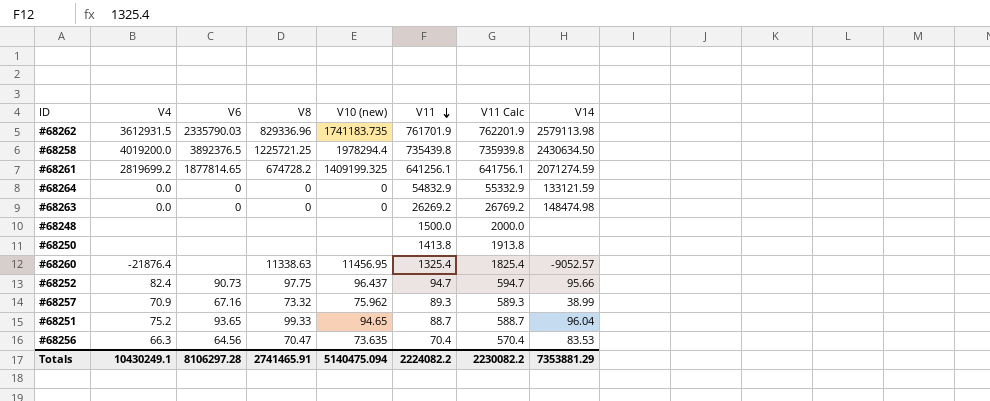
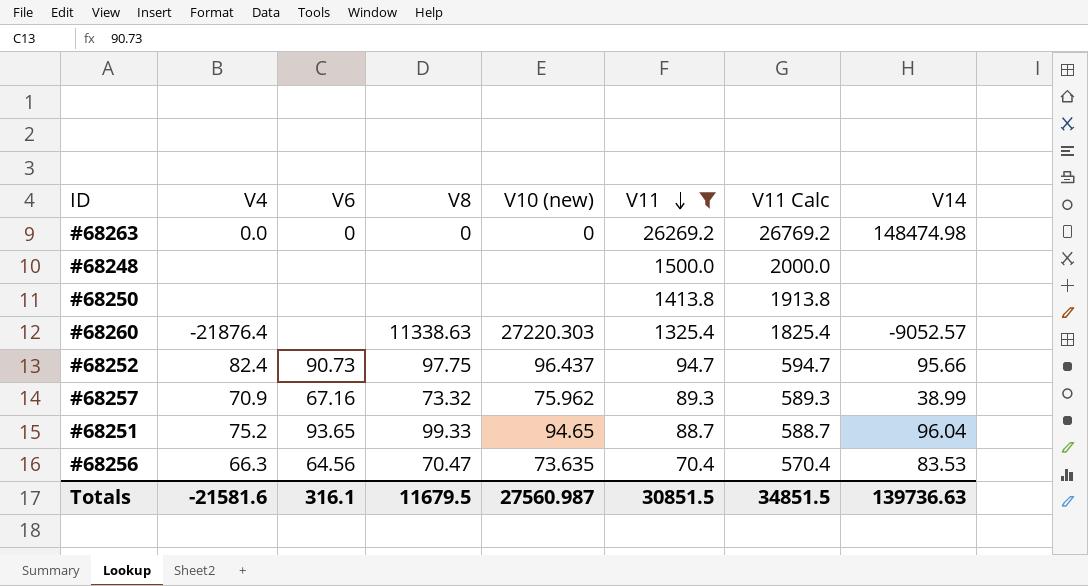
filter: none -> V11 <= 26269.2
#68260 | V10 (new): 11456.95 -> 27220.303
Totals | V4: 10430249.1 -> -21581.6
Totals | V6: 8106297.28 -> 316.1
Totals | V8: 2741465.91 -> 11679.5
Totals | V10 (new): 5140475.094 -> 27560.987
Totals | V11: 2224082.2 -> 30851.5
Totals | V11 Calc: 2230082.2 -> 34851.5
Totals | V14: 7353881.29 -> 139736.63

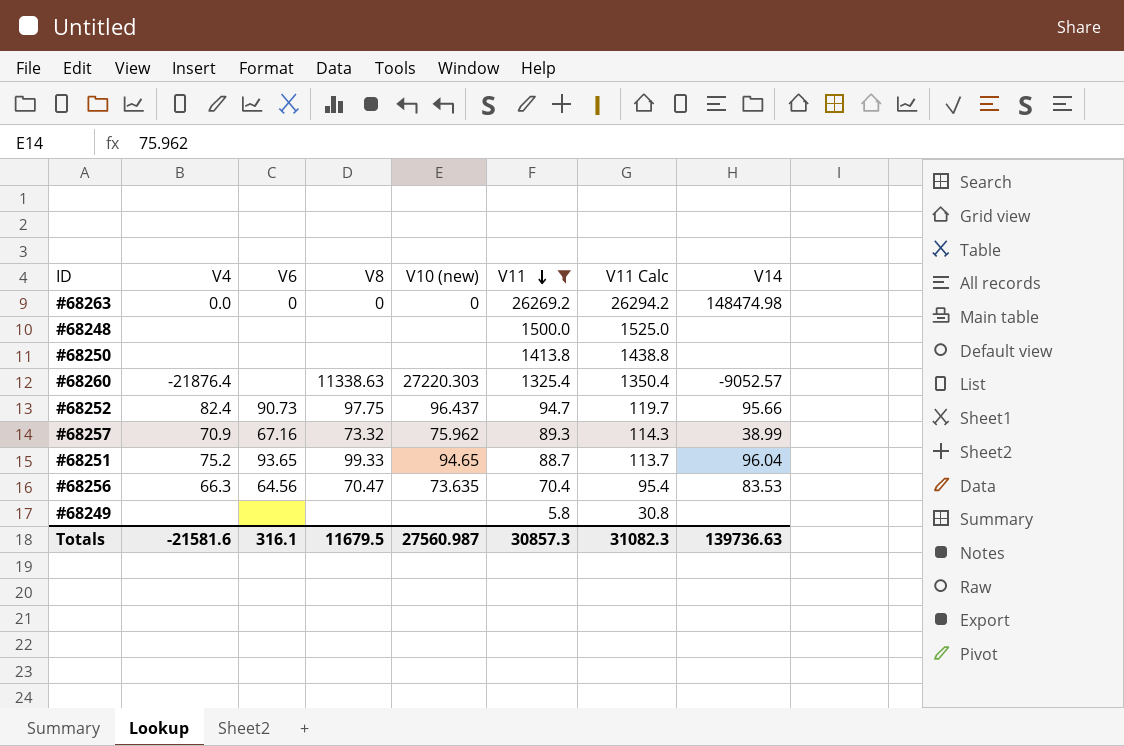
column V11 Calc | formula: [V11] + 500 -> [V11] + 25
row #68249: none -> none | none | none | none | 5.8 | 30.8 | none
Totals | V11: 30851.5 -> 30857.3
Totals | V11 Calc: 34851.5 -> 31082.3

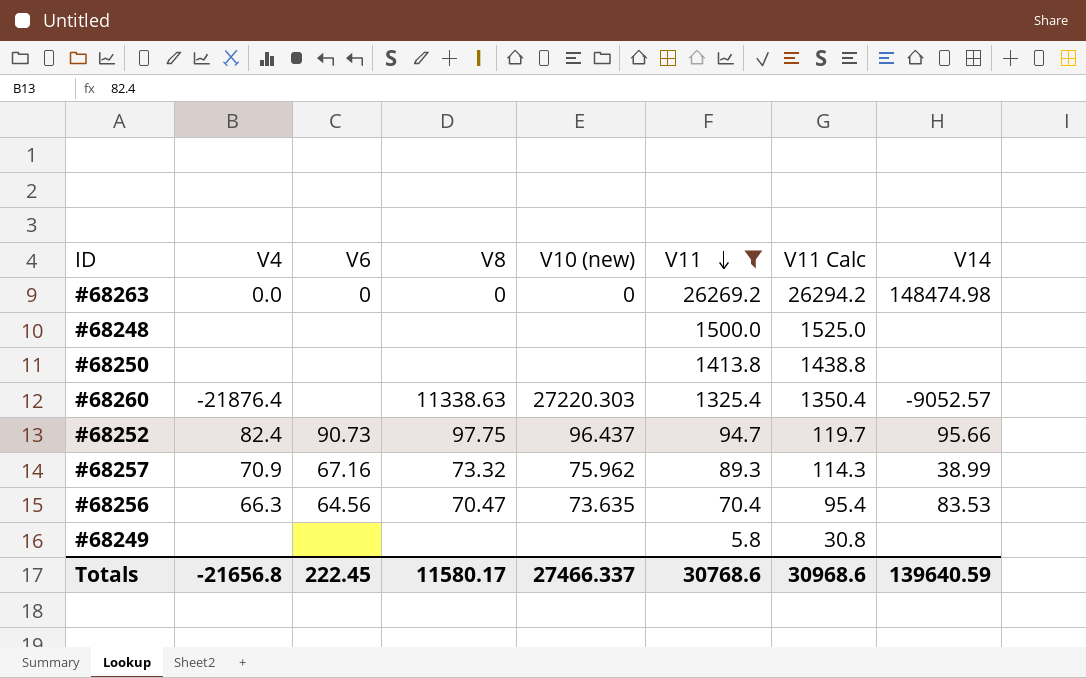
row #68251: 75.2 | 93.65 | 99.33 | 94.65 | 88.7 | 113.7 | 96.04 -> none
Totals | V4: -21581.6 -> -21656.8
Totals | V6: 316.1 -> 222.45
Totals | V8: 11679.5 -> 11580.17
Totals | V10 (new): 27560.987 -> 27466.337
Totals | V11: 30857.3 -> 30768.6
Totals | V11 Calc: 31082.3 -> 30968.6
Totals | V14: 139736.63 -> 139640.59

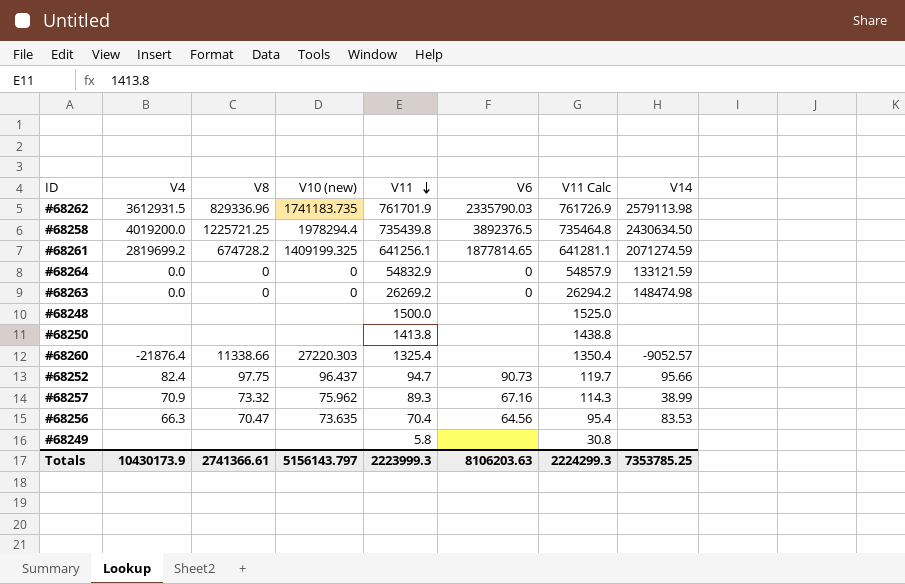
filter: V11 <= 26269.2 -> none
column V6 | position: 3 -> 6
#68260 | V8: 11338.63 -> 11338.66
Totals | V4: -21656.8 -> 10430173.9
Totals | V8: 11580.17 -> 2741366.61
Totals | V10 (new): 27466.337 -> 5156143.797
Totals | V11: 30768.6 -> 2223999.3
Totals | V6: 222.45 -> 8106203.63
Totals | V11 Calc: 30968.6 -> 2224299.3
Totals | V14: 139640.59 -> 7353785.25

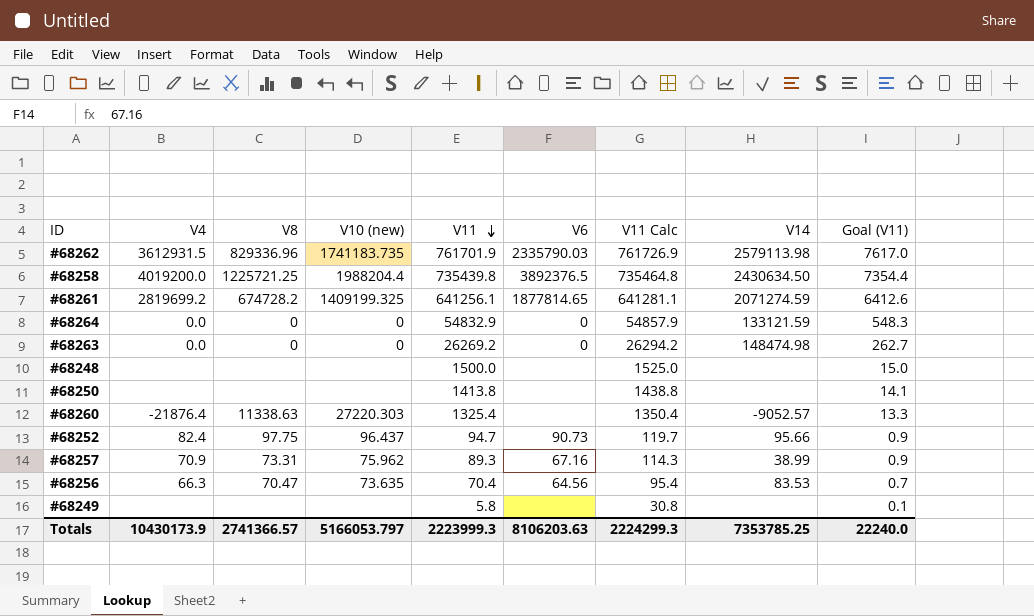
column Goal (V11) | formula: none -> [V11] * 0.01
#68258 | V10 (new): 1978294.4 -> 1988204.4
#68260 | V8: 11338.66 -> 11338.63
#68257 | V8: 73.32 -> 73.31
Totals | V8: 2741366.61 -> 2741366.57
Totals | V10 (new): 5156143.797 -> 5166053.797

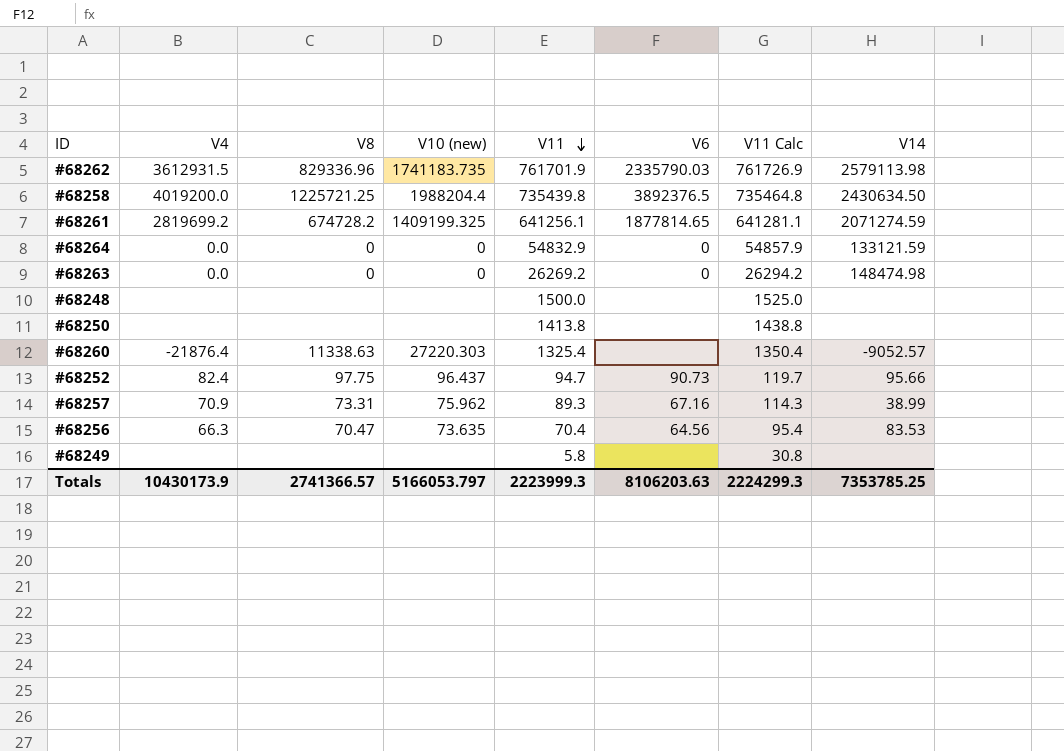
column Goal (V11) | formula: [V11] * 0.01 -> none

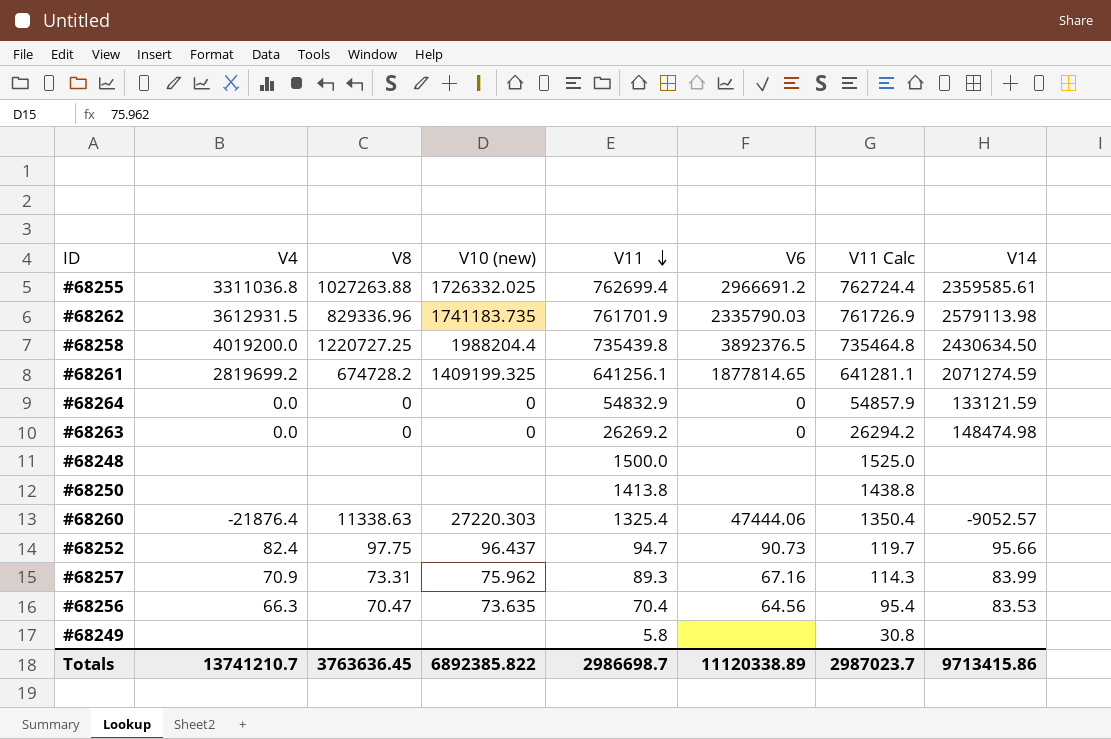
row #68255: none -> 3311036.8 | 1027263.88 | 1726332.025 | 762699.4 | 2966691.2 | 762724.4 | 2359585.61
#68258 | V8: 1225721.25 -> 1220727.25
#68260 | V6: none -> 47444.06
#68257 | V14: 38.99 -> 83.99
Totals | V4: 10430173.9 -> 13741210.7
Totals | V8: 2741366.57 -> 3763636.45
Totals | V10 (new): 5166053.797 -> 6892385.822
Totals | V11: 2223999.3 -> 2986698.7
Totals | V6: 8106203.63 -> 11120338.89
Totals | V11 Calc: 2224299.3 -> 2987023.7
Totals | V14: 7353785.25 -> 9713415.86

